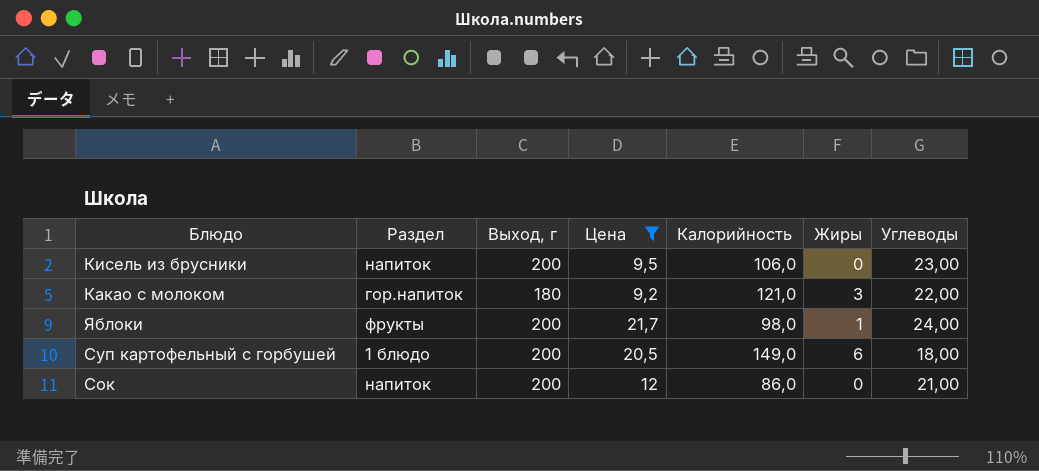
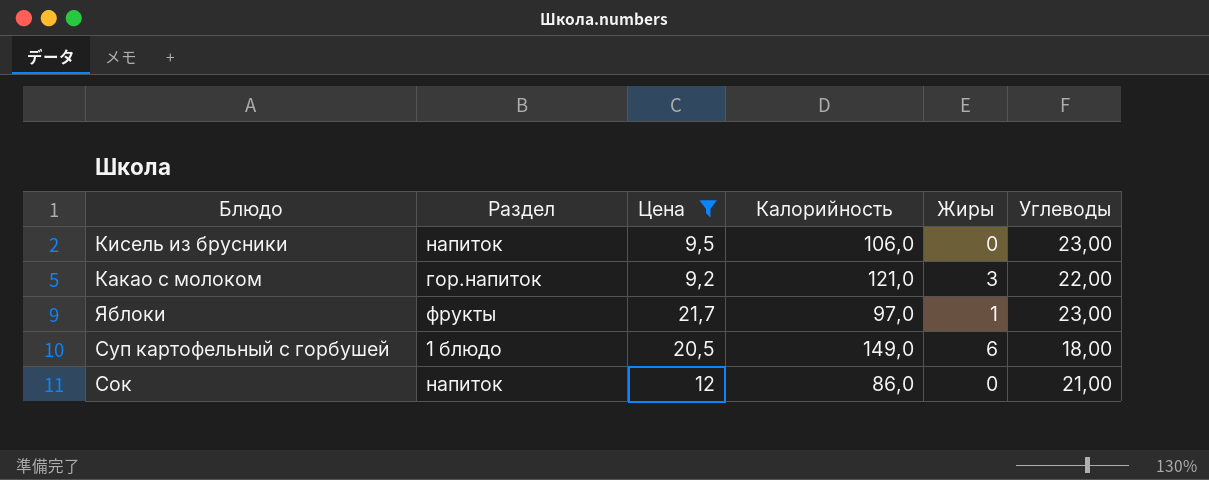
column Выход, г | position: 3 -> none
Яблоки | Калорийность: 98,0 -> 97,0
Яблоки | Углеводы: 24,00 -> 23,00

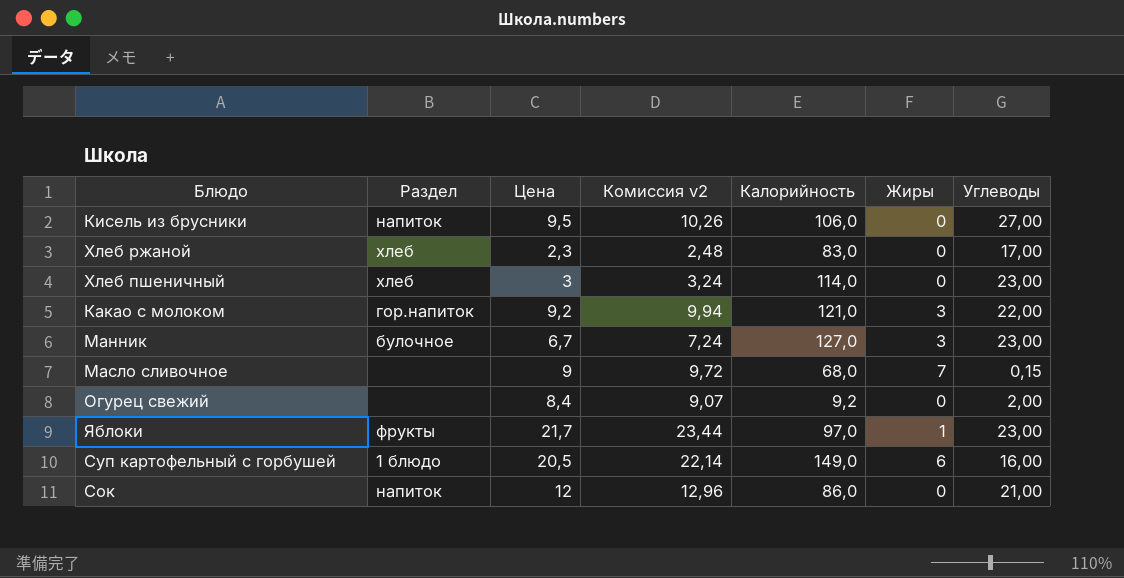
filter: Цена >= 9,2 -> none
column Комиссия v2 | formula: none -> [Цена] * 1,08
Кисель из брусники | Углеводы: 23,00 -> 27,00
Суп картофельный с горбушей | Углеводы: 18,00 -> 16,00

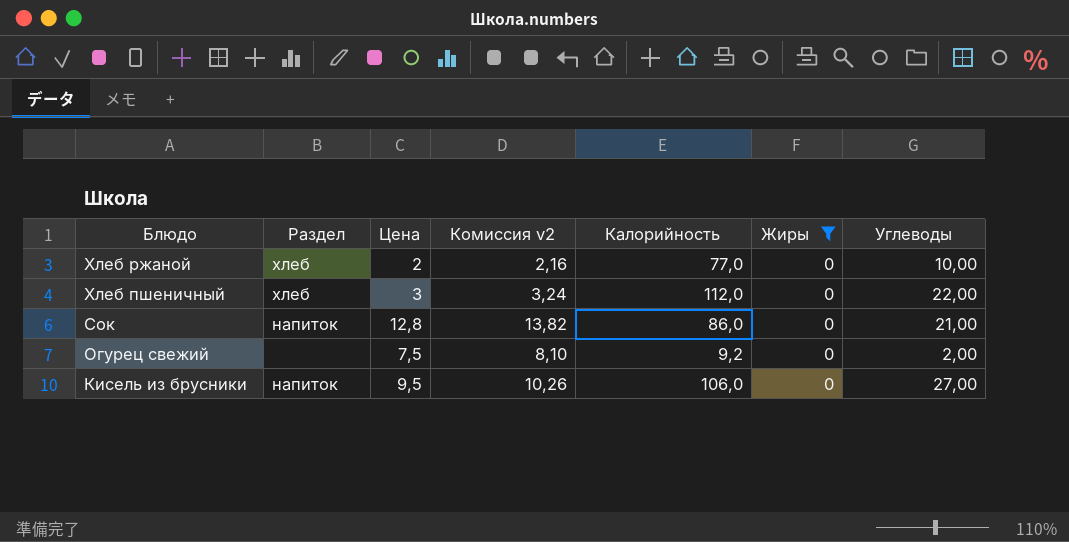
filter: none -> Жиры = 0
row order: none -> Блюдо descending
Хлеб ржаной | Цена: 2,3 -> 2
Хлеб ржаной | Комиссия v2: 2,48 -> 2,16
Хлеб ржаной | Калорийность: 83,0 -> 77,0
Хлеб ржаной | Углеводы: 17,00 -> 10,00
Хлеб пшеничный | Калорийность: 114,0 -> 112,0
Хлеб пшеничный | Углеводы: 23,00 -> 22,00
Сок | Цена: 12 -> 12,8
Сок | Комиссия v2: 12,96 -> 13,82
Огурец свежий | Цена: 8,4 -> 7,5
Огурец свежий | Комиссия v2: 9,07 -> 8,10

